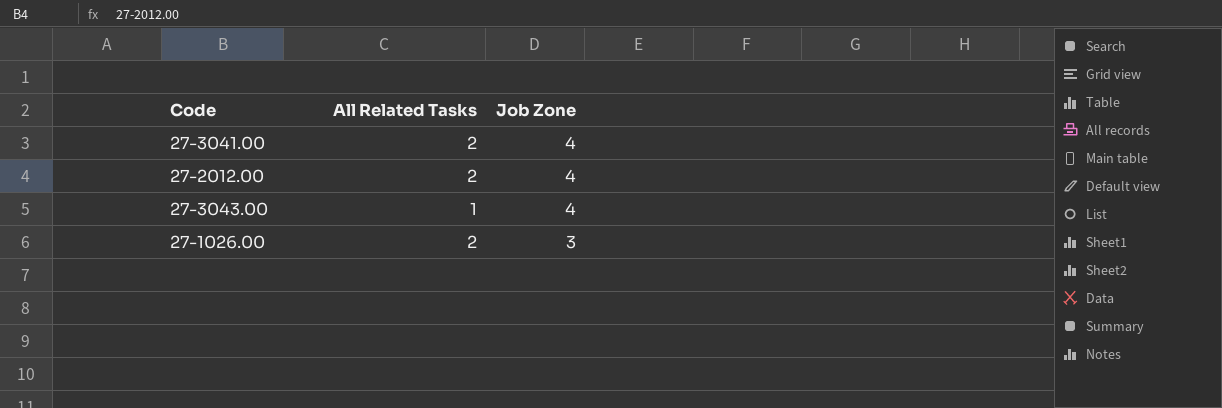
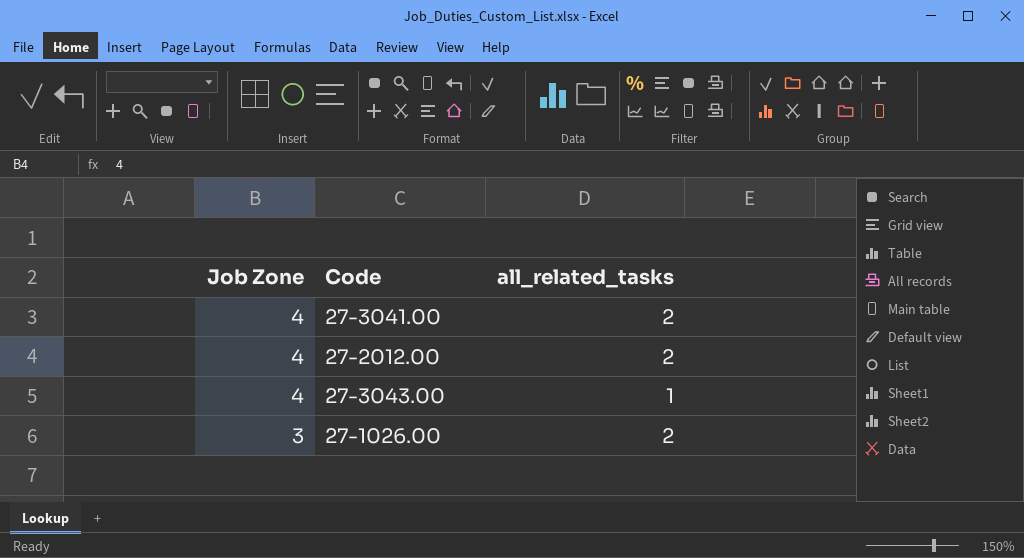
column Job Zone | position: 3 -> 1
column name: All Related Tasks -> all_related_tasks

